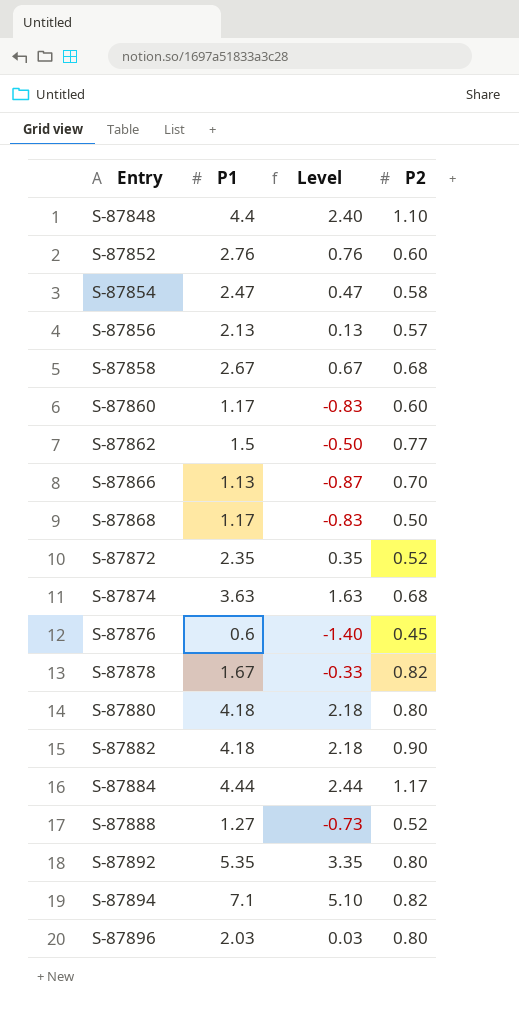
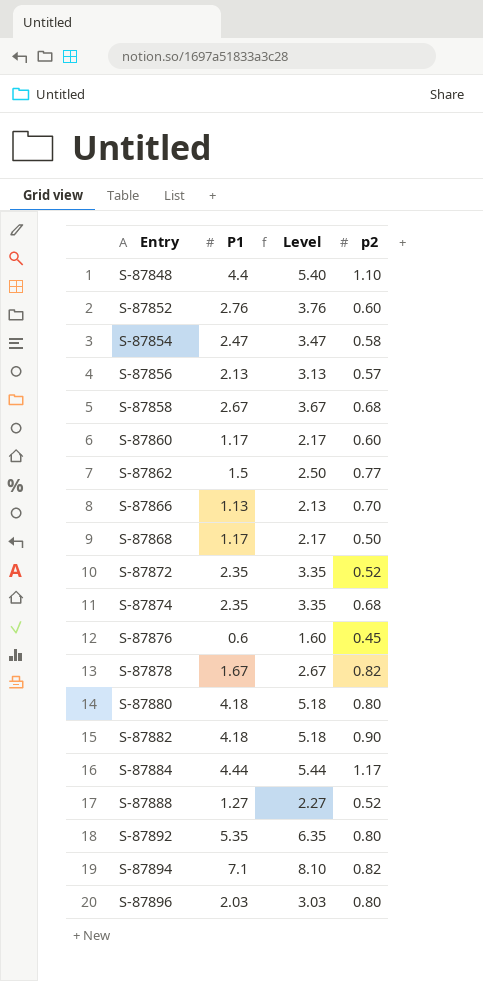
column Level | formula: [P1] - 2 -> [P1] + 1
column name: P2 -> p2
S-87874 | P1: 3.63 -> 2.35

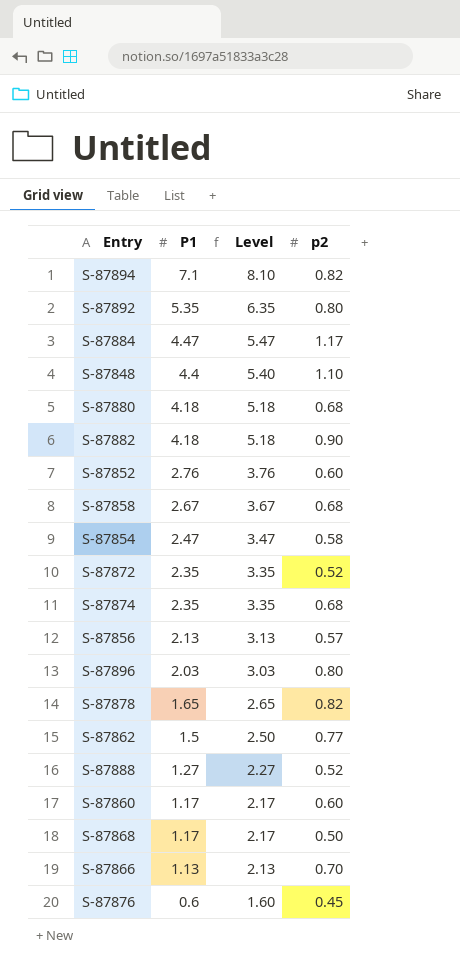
row order: Entry ascending -> P1 descending
S-87884 | P1: 4.44 -> 4.47
S-87884 | Level: 5.44 -> 5.47
S-87880 | p2: 0.80 -> 0.68
S-87878 | P1: 1.67 -> 1.65
S-87878 | Level: 2.67 -> 2.65

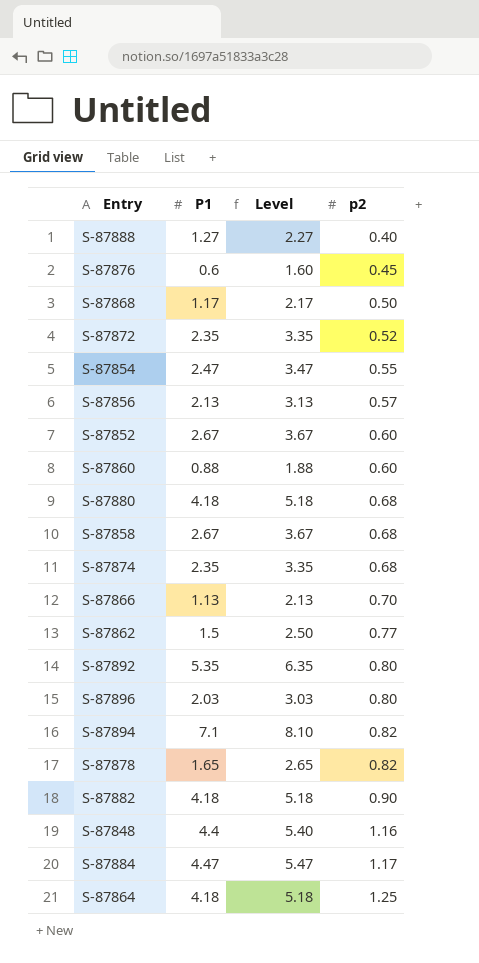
row order: P1 descending -> p2 ascending
S-87888 | p2: 0.52 -> 0.40
S-87854 | p2: 0.58 -> 0.55
S-87852 | P1: 2.76 -> 2.67
S-87852 | Level: 3.76 -> 3.67
S-87860 | P1: 1.17 -> 0.88
S-87860 | Level: 2.17 -> 1.88
S-87848 | p2: 1.10 -> 1.16
row S-87864: none -> 4.18 | 5.18 | 1.25

